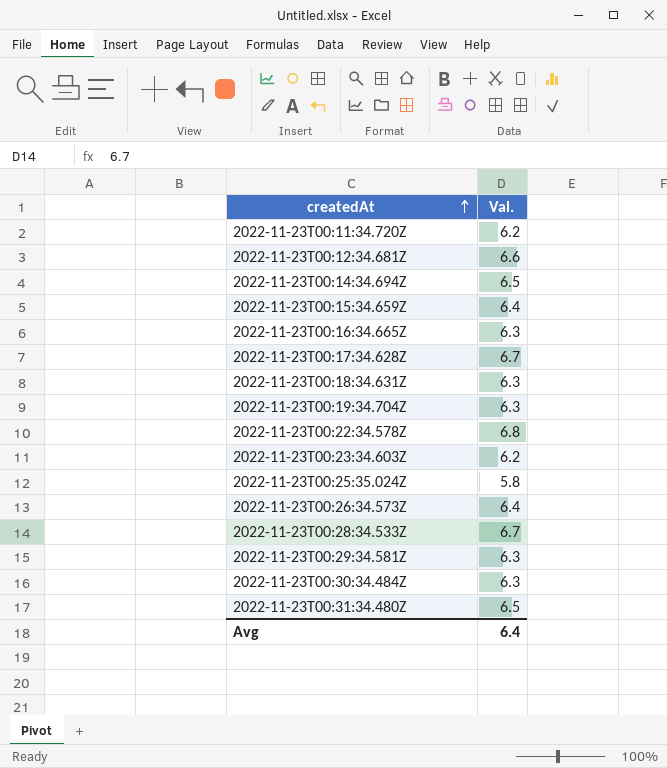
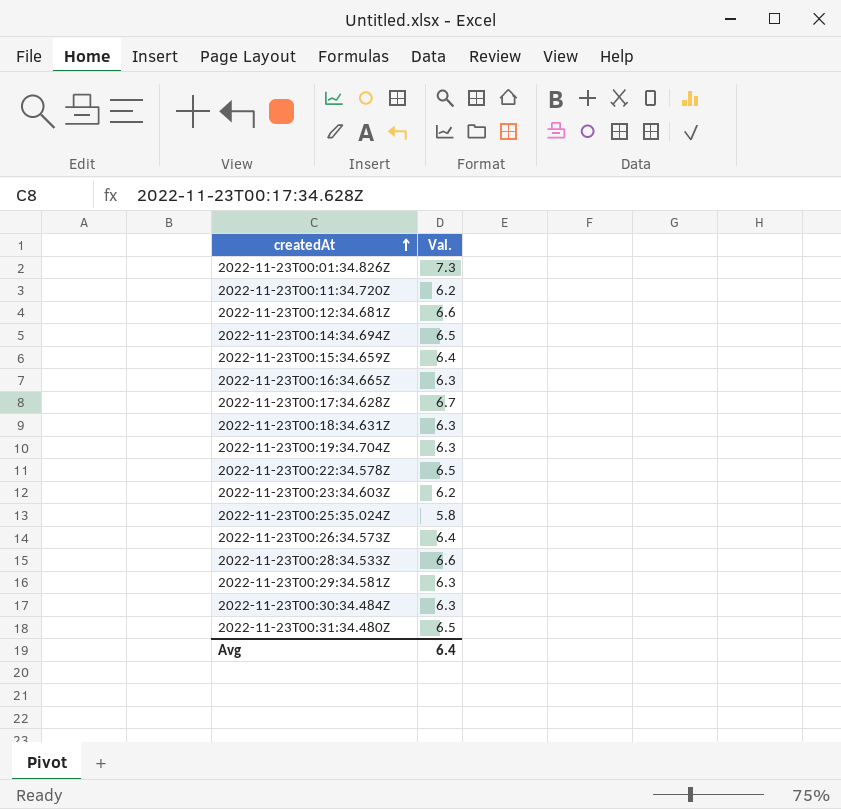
row 2022-11-23T00:01:34.826Z: none -> 7.3
2022-11-23T00:22:34.578Z | Val.: 6.8 -> 6.5
2022-11-23T00:28:34.533Z | Val.: 6.7 -> 6.6

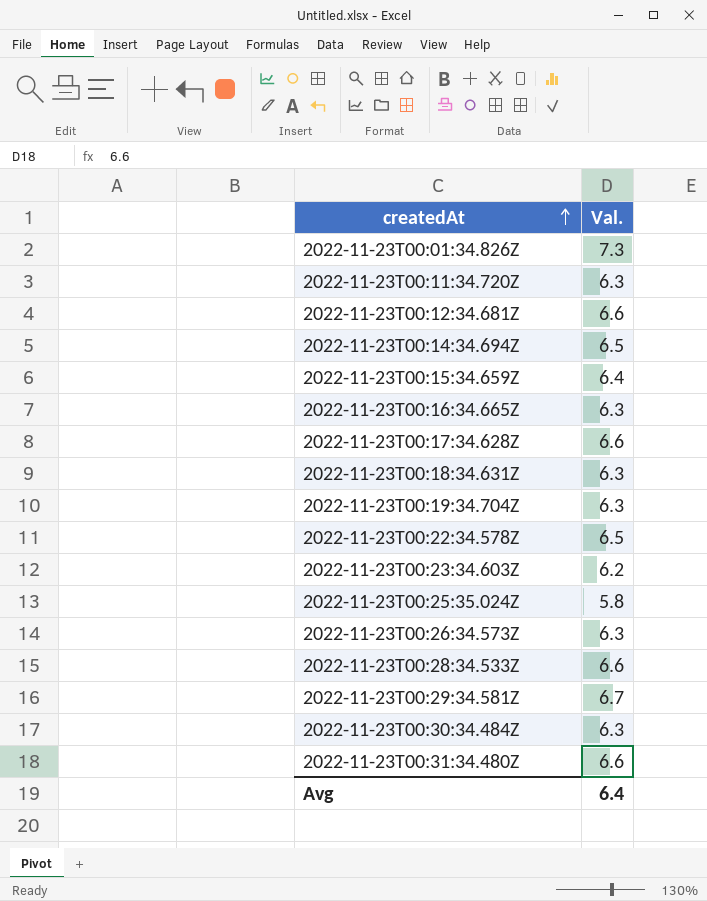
2022-11-23T00:11:34.720Z | Val.: 6.2 -> 6.3
2022-11-23T00:17:34.628Z | Val.: 6.7 -> 6.6
2022-11-23T00:26:34.573Z | Val.: 6.4 -> 6.3
2022-11-23T00:29:34.581Z | Val.: 6.3 -> 6.7
2022-11-23T00:31:34.480Z | Val.: 6.5 -> 6.6

